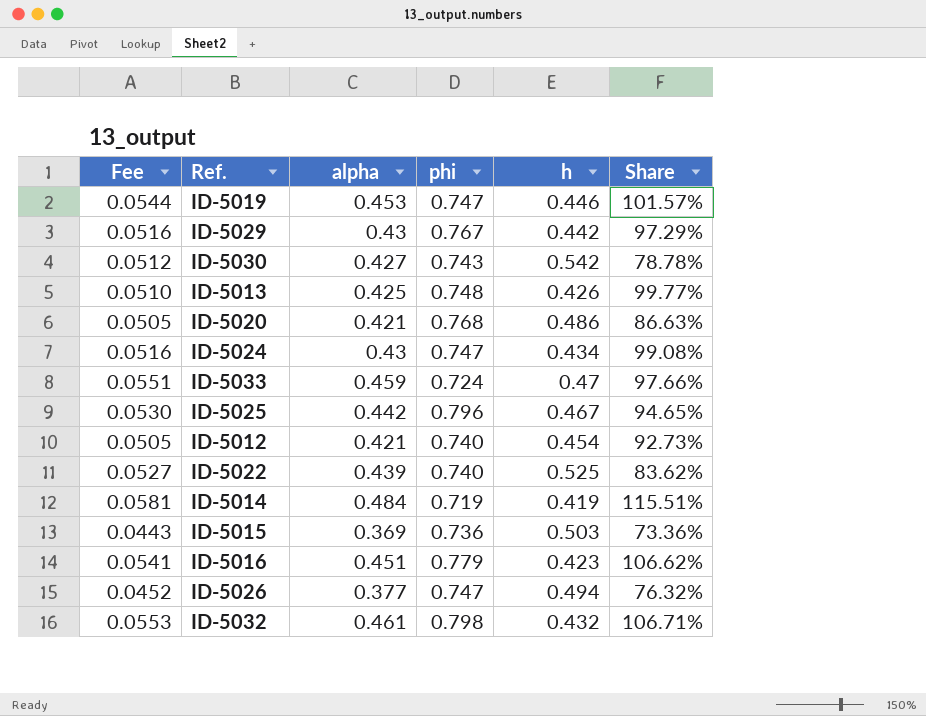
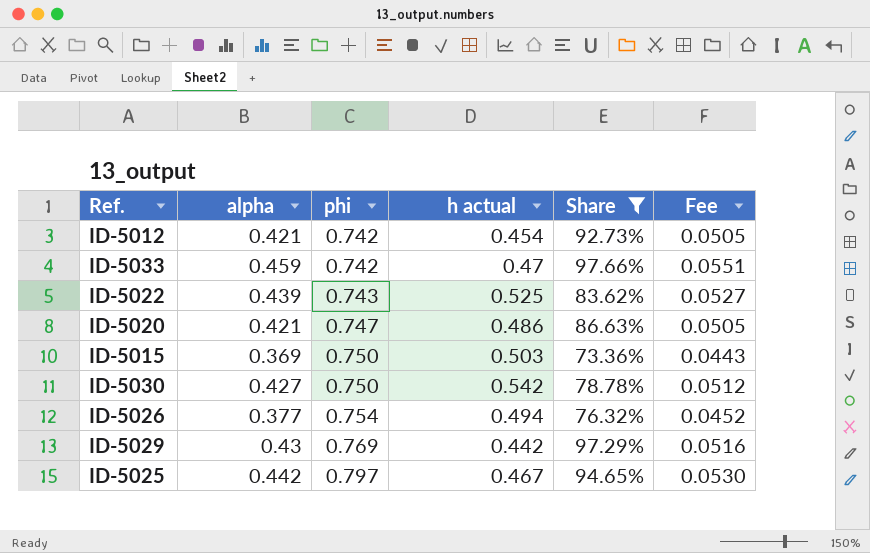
filter: none -> Share <= 97.66%
row order: none -> phi ascending
column name: h -> h actual
column Fee | position: 1 -> 6
ID-5012 | phi: 0.740 -> 0.742
ID-5033 | phi: 0.724 -> 0.742
ID-5022 | phi: 0.740 -> 0.743
ID-5020 | phi: 0.768 -> 0.747
ID-5015 | phi: 0.736 -> 0.750
ID-5030 | phi: 0.743 -> 0.750
ID-5026 | phi: 0.747 -> 0.754
ID-5029 | phi: 0.767 -> 0.769
ID-5025 | phi: 0.796 -> 0.797

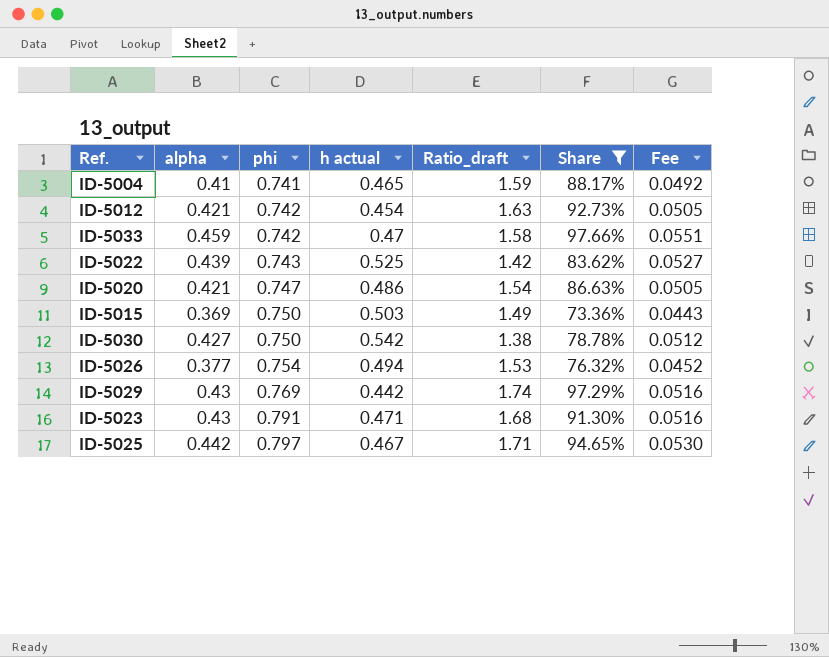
column Ratio_draft | formula: none -> [phi] / [h actual]
row ID-5004: none -> 0.41 | 0.741 | 0.465 | 1.59 | 88.17% | 0.0492
row ID-5023: none -> 0.43 | 0.791 | 0.471 | 1.68 | 91.30% | 0.0516

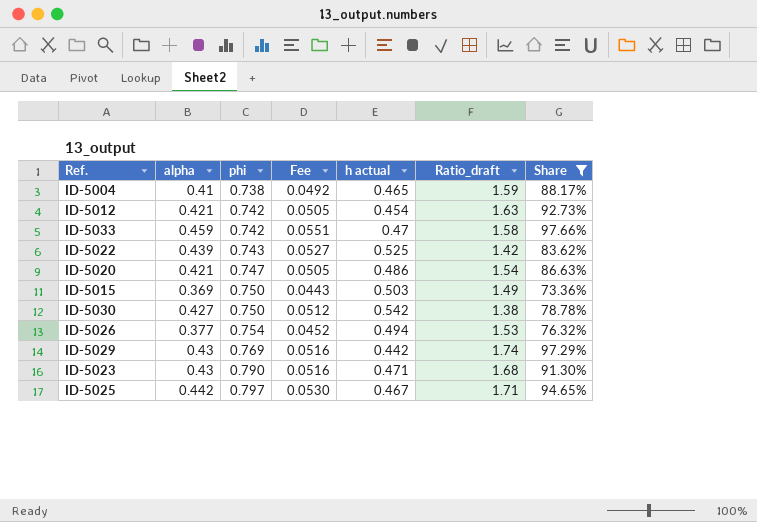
column Fee | position: 7 -> 4
ID-5004 | phi: 0.741 -> 0.738
ID-5023 | phi: 0.791 -> 0.790

